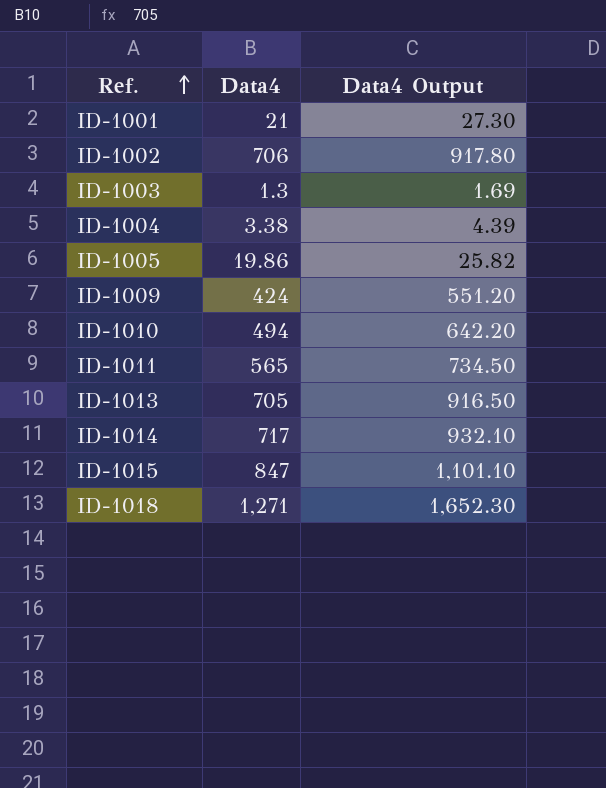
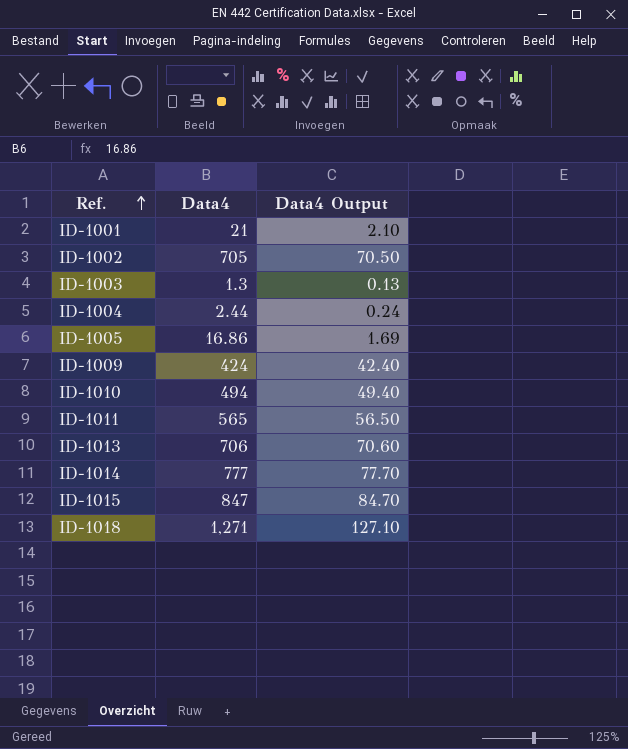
column Data4 Output | formula: [Data4] * 1.3 -> [Data4] * 0.1
ID-1002 | Data4: 706 -> 705
ID-1004 | Data4: 3.38 -> 2.44
ID-1005 | Data4: 19.86 -> 16.86
ID-1013 | Data4: 705 -> 706
ID-1014 | Data4: 717 -> 777

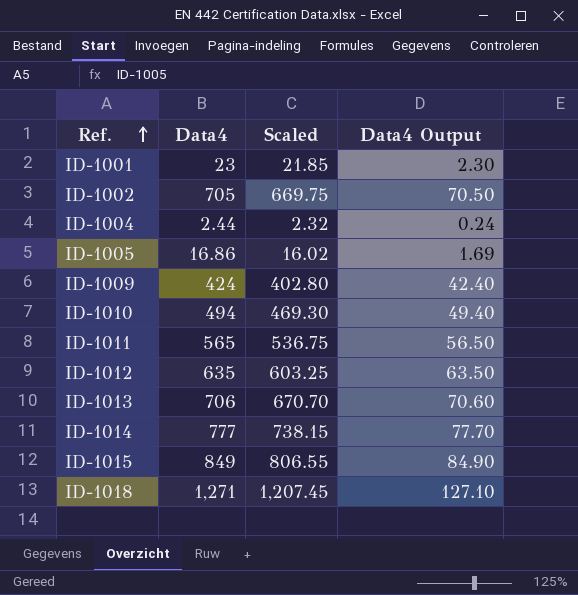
column Scaled | formula: none -> [Data4] * 0.95
row ID-1003: 1.3 | 0.13 -> none
ID-1001 | Data4: 21 -> 23
ID-1001 | Data4 Output: 2.10 -> 2.30
row ID-1012: none -> 635 | 603.25 | 63.50
ID-1015 | Data4: 847 -> 849
ID-1015 | Data4 Output: 84.70 -> 84.90

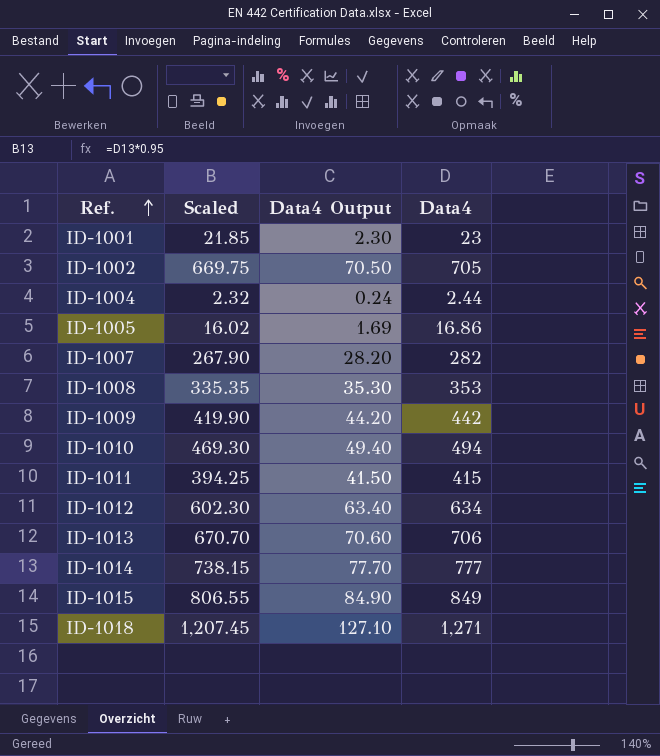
column Data4 | position: 2 -> 4
row ID-1007: none -> 267.90 | 28.20 | 282
row ID-1008: none -> 335.35 | 35.30 | 353
ID-1009 | Scaled: 402.80 -> 419.90
ID-1009 | Data4 Output: 42.40 -> 44.20
ID-1009 | Data4: 424 -> 442
ID-1011 | Scaled: 536.75 -> 394.25
ID-1011 | Data4 Output: 56.50 -> 41.50
ID-1011 | Data4: 565 -> 415
ID-1012 | Scaled: 603.25 -> 602.30
ID-1012 | Data4 Output: 63.50 -> 63.40
ID-1012 | Data4: 635 -> 634

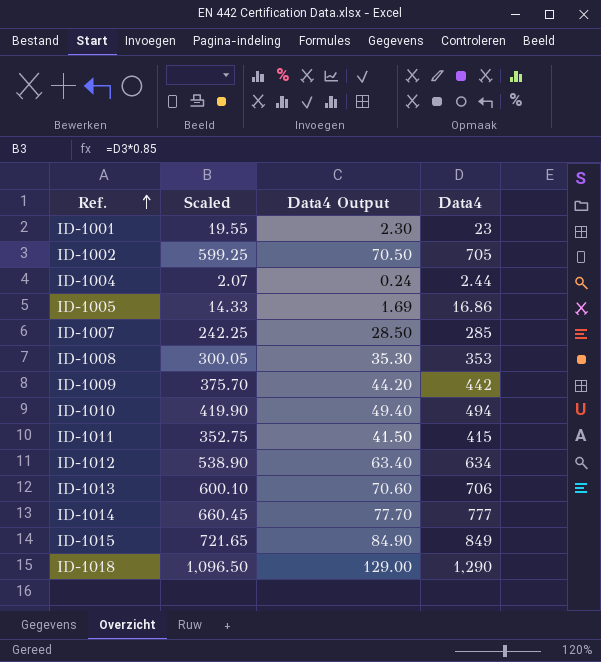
column Scaled | formula: [Data4] * 0.95 -> [Data4] * 0.85
ID-1007 | Data4 Output: 28.20 -> 28.50
ID-1007 | Data4: 282 -> 285
ID-1018 | Data4 Output: 127.10 -> 129.00
ID-1018 | Data4: 1,271 -> 1,290

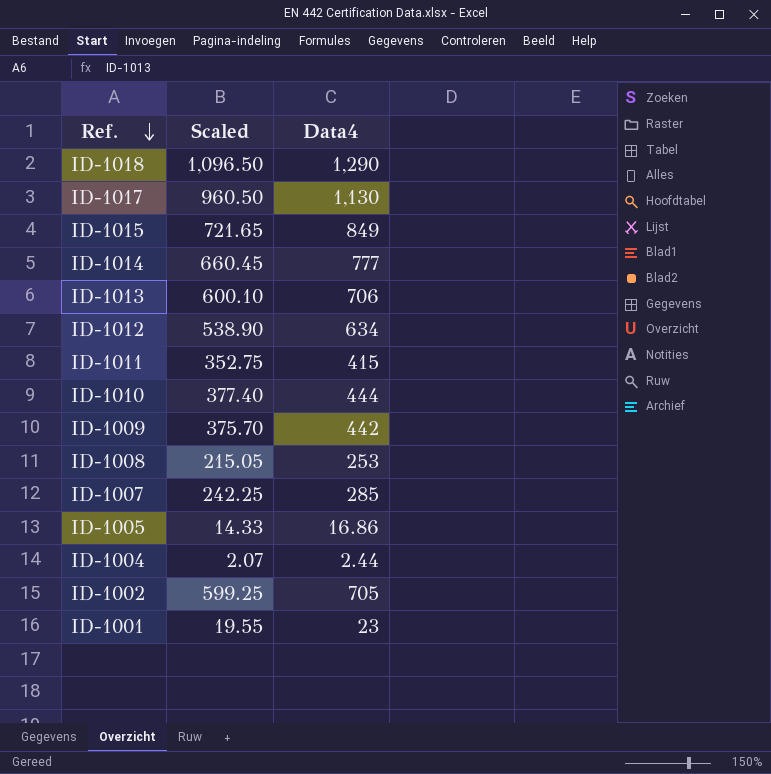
row order: Ref. ascending -> Ref. descending
column Data4 Output | formula: [Data4] * 0.1 -> none
row ID-1017: none -> 960.50 | 1,130
ID-1010 | Scaled: 419.90 -> 377.40
ID-1010 | Data4: 494 -> 444
ID-1008 | Scaled: 300.05 -> 215.05
ID-1008 | Data4: 353 -> 253

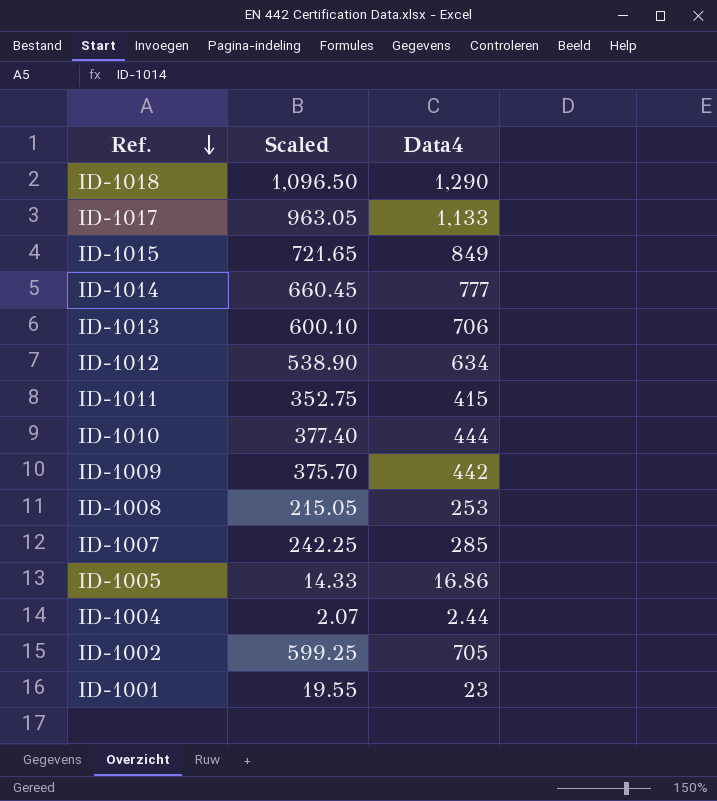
ID-1017 | Scaled: 960.50 -> 963.05
ID-1017 | Data4: 1,130 -> 1,133

